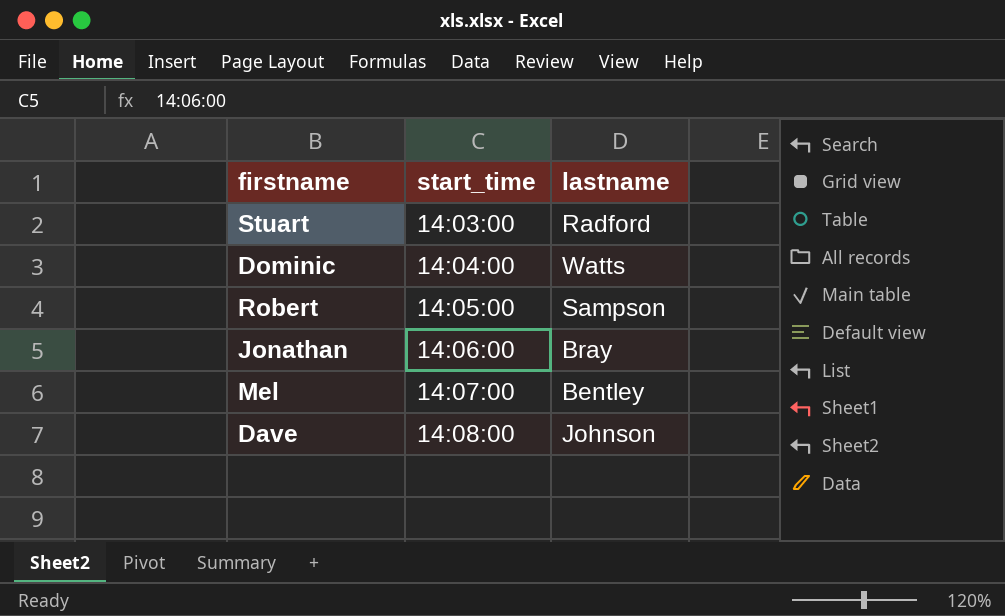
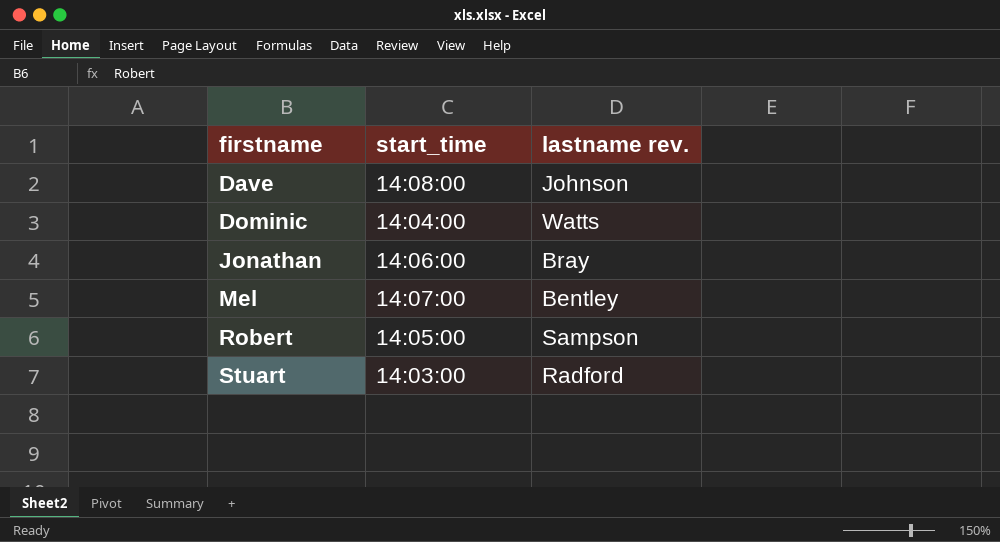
row order: start_time ascending -> firstname ascending
column name: lastname -> lastname rev.

